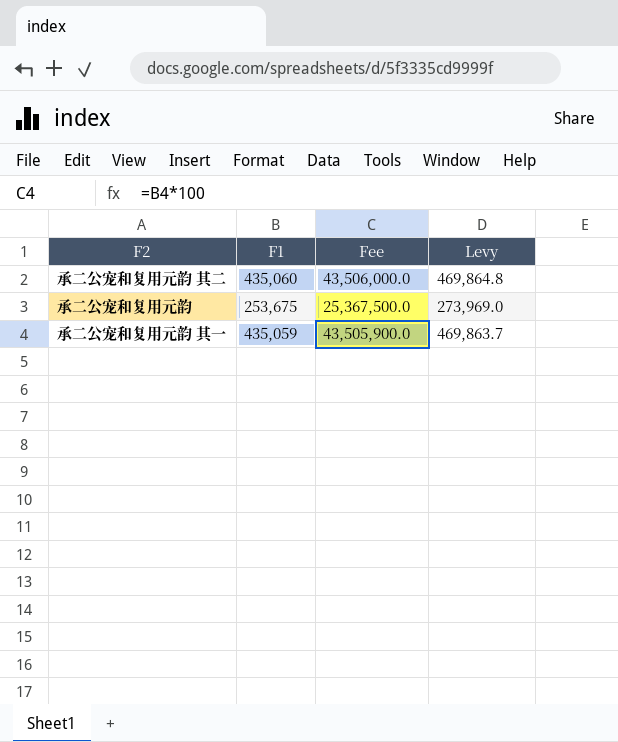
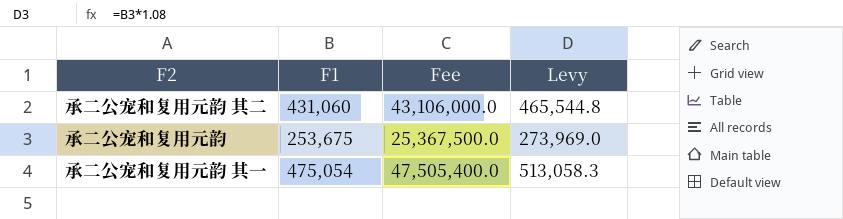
承二公宠和复用元韵 其二 | F1: 435,060 -> 431,060
承二公宠和复用元韵 其二 | Fee: 43,506,000.0 -> 43,106,000.0
承二公宠和复用元韵 其二 | Levy: 469,864.8 -> 465,544.8
承二公宠和复用元韵 其一 | F1: 435,059 -> 475,054
承二公宠和复用元韵 其一 | Fee: 43,505,900.0 -> 47,505,400.0
承二公宠和复用元韵 其一 | Levy: 469,863.7 -> 513,058.3

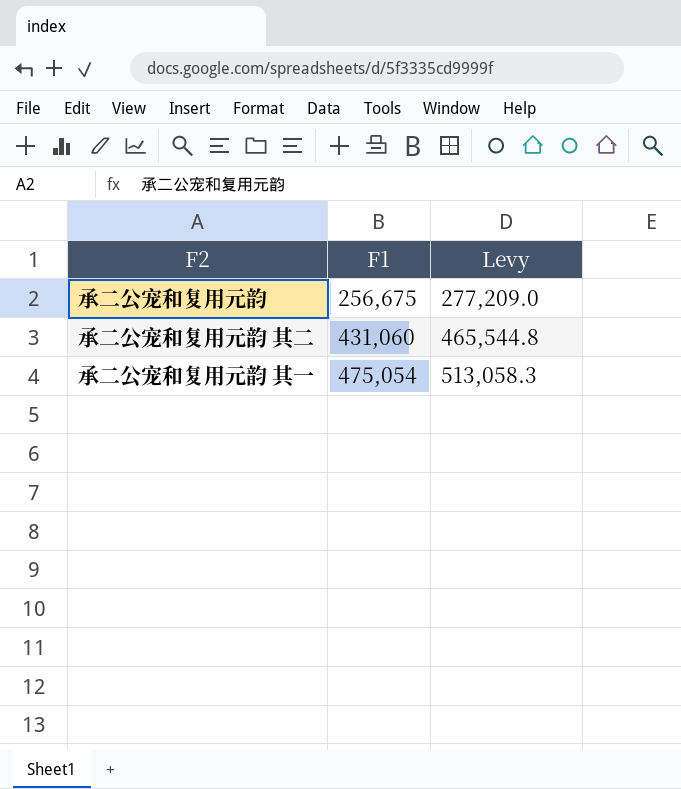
row order: none -> F1 ascending
column Fee | formula: [F1] * 100 -> none
承二公宠和复用元韵 | F1: 253,675 -> 256,675
承二公宠和复用元韵 | Levy: 273,969.0 -> 277,209.0

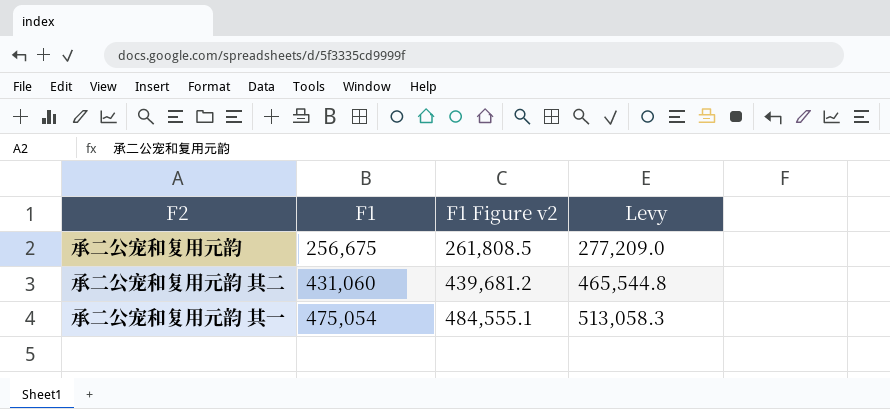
column F1 Figure v2 | formula: none -> [F1] * 1.02

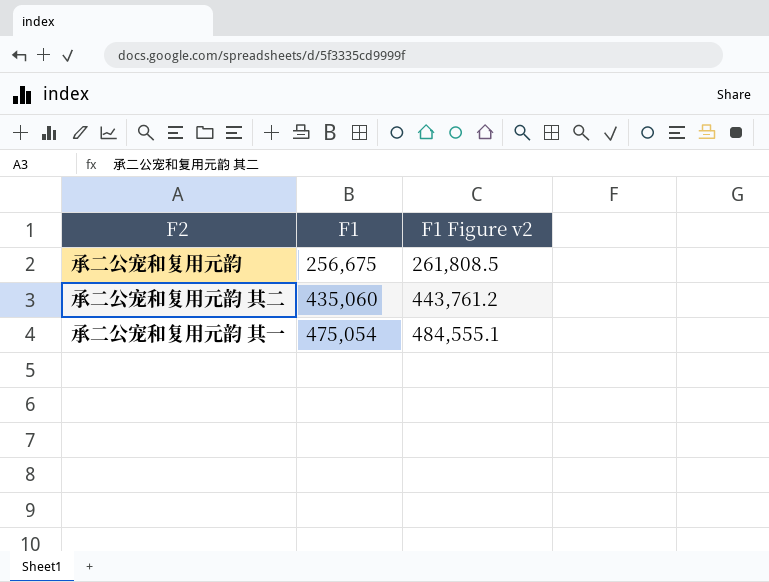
column Levy | formula: [F1] * 1.08 -> none
承二公宠和复用元韵 其二 | F1: 431,060 -> 435,060
承二公宠和复用元韵 其二 | F1 Figure v2: 439,681.2 -> 443,761.2

